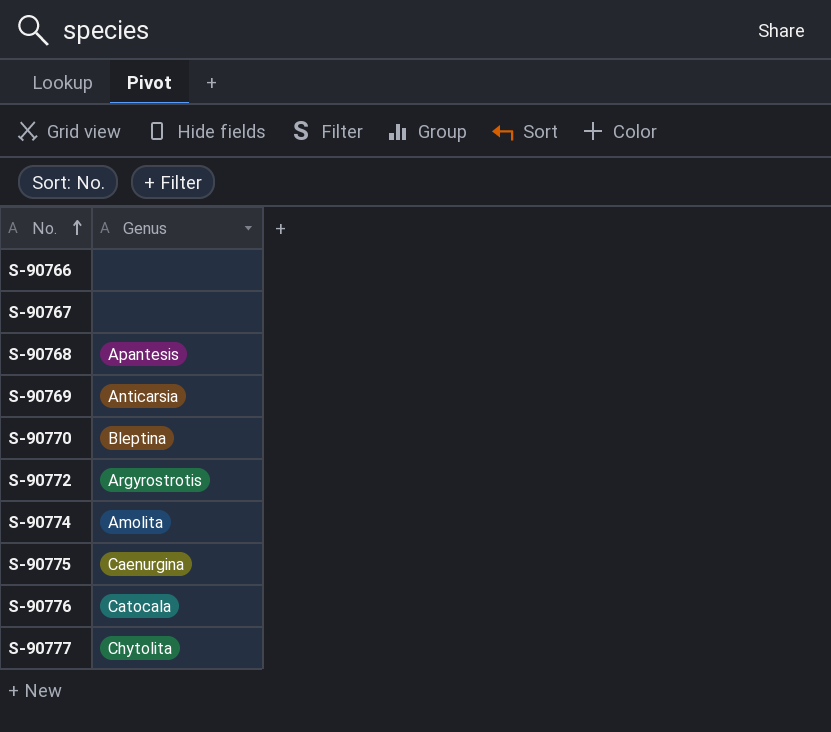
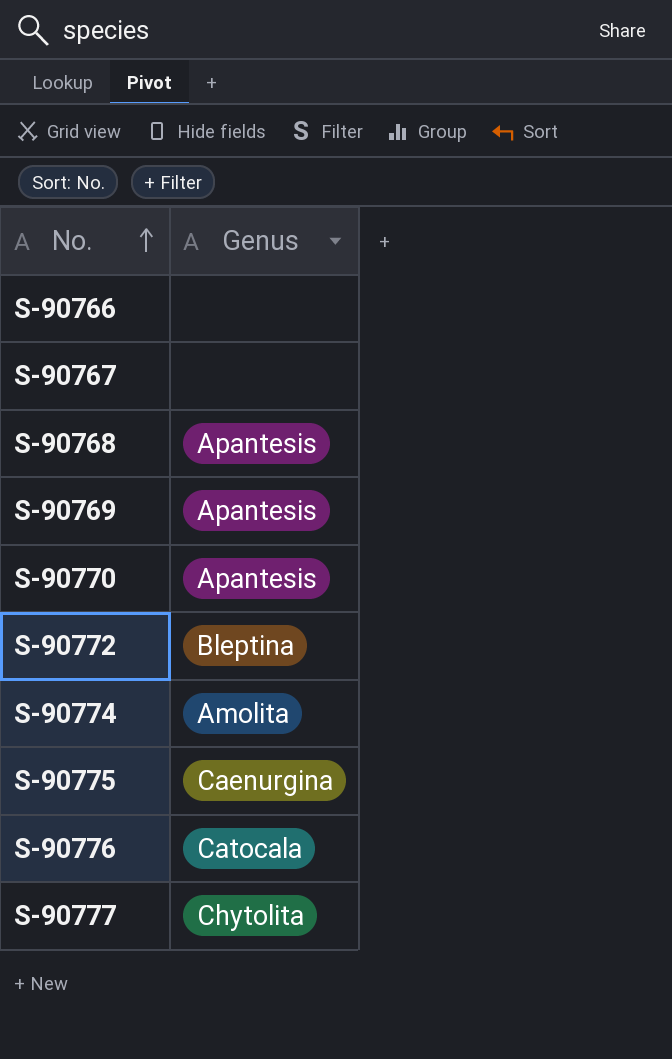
S-90769 | Genus: Anticarsia -> Apantesis
S-90770 | Genus: Bleptina -> Apantesis
S-90772 | Genus: Argyrostrotis -> Bleptina

